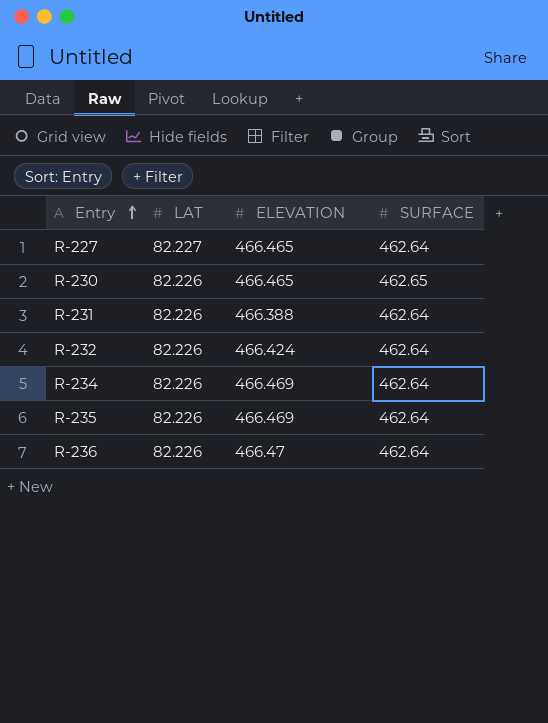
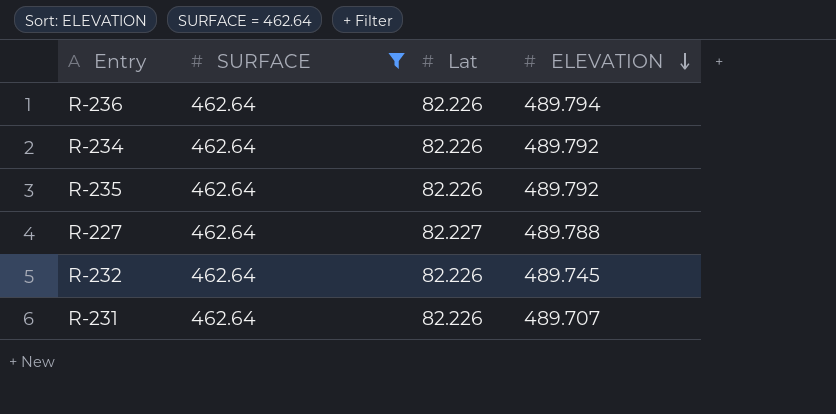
filter: none -> SURFACE = 462.64
row order: Entry ascending -> ELEVATION descending
column SURFACE | position: 4 -> 2
column name: LAT -> Lat
R-236 | ELEVATION: 466.47 -> 489.794
R-234 | ELEVATION: 466.469 -> 489.792
R-235 | ELEVATION: 466.469 -> 489.792
R-227 | ELEVATION: 466.465 -> 489.788
R-232 | ELEVATION: 466.424 -> 489.745
R-231 | ELEVATION: 466.388 -> 489.707

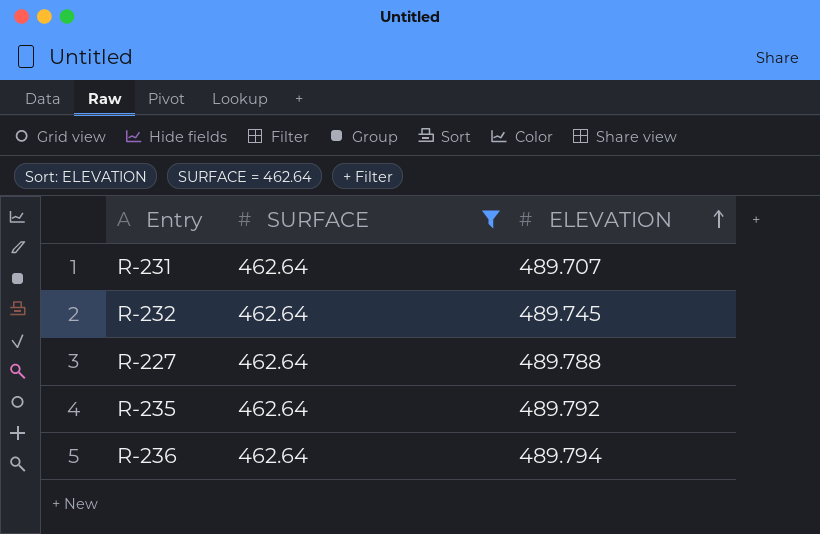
row order: ELEVATION descending -> ELEVATION ascending
column Lat | position: 3 -> none
row R-234: 462.64 | 82.226 | 489.792 -> none

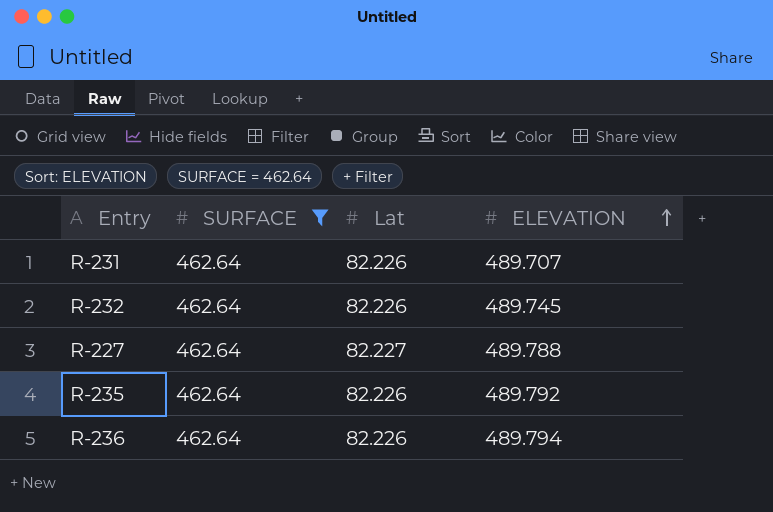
column Lat | position: none -> 3

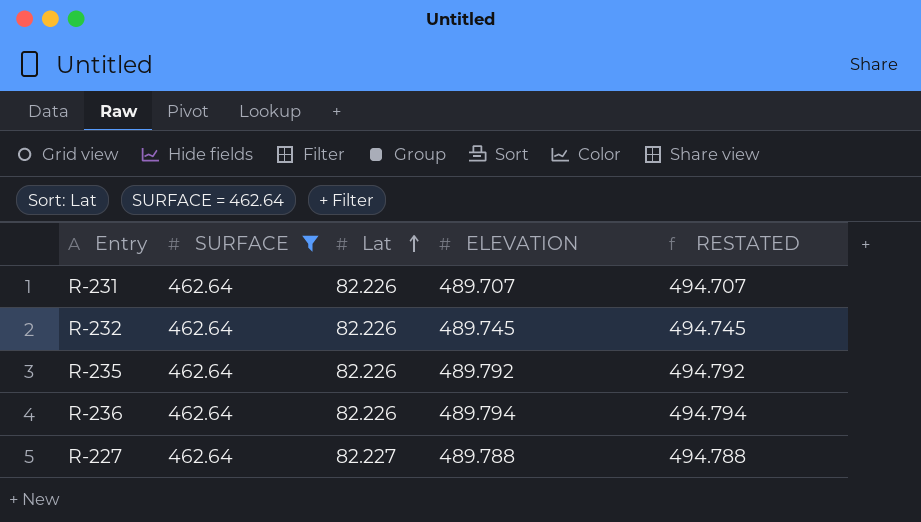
row order: ELEVATION ascending -> Lat ascending
column RESTATED | formula: none -> [ELEVATION] + 5

